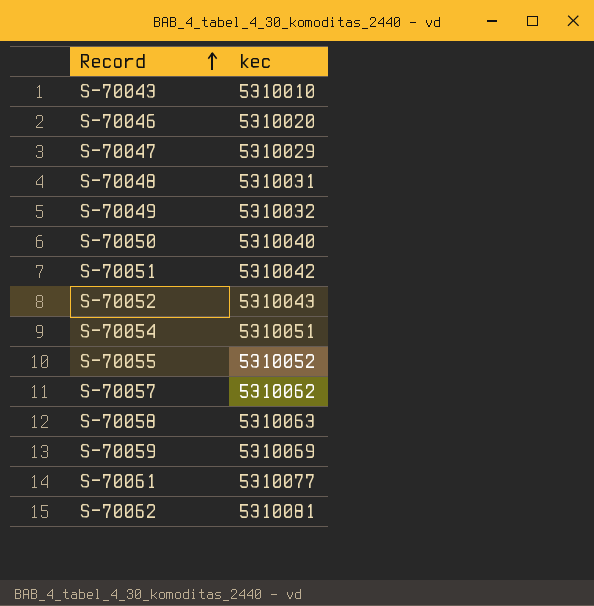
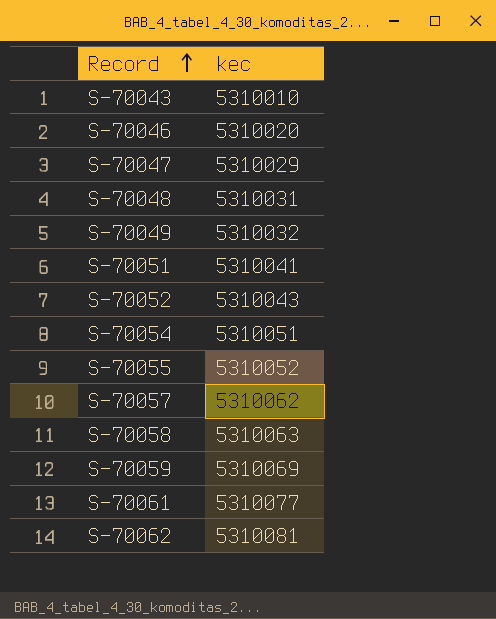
row S-70050: 5310040 -> none
S-70051 | kec: 5310042 -> 5310041

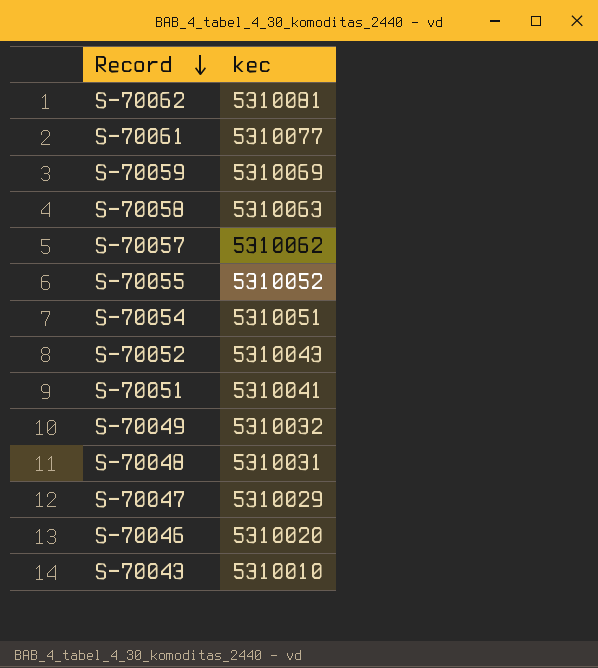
row order: Record ascending -> Record descending

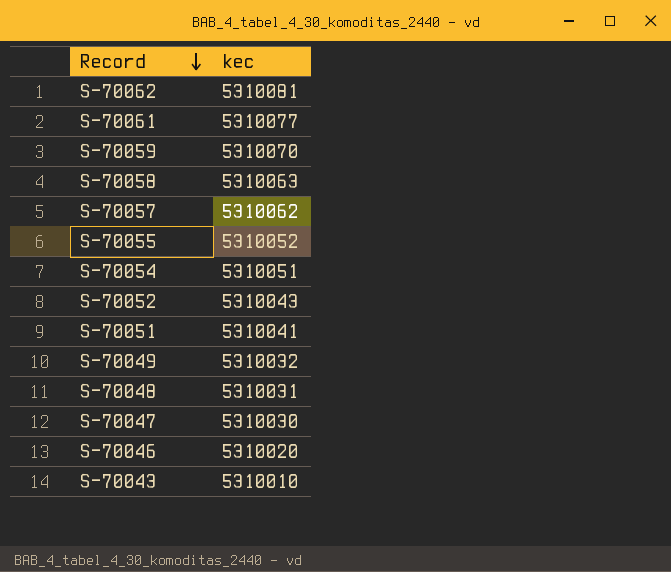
S-70059 | kec: 5310069 -> 5310070
S-70047 | kec: 5310029 -> 5310030

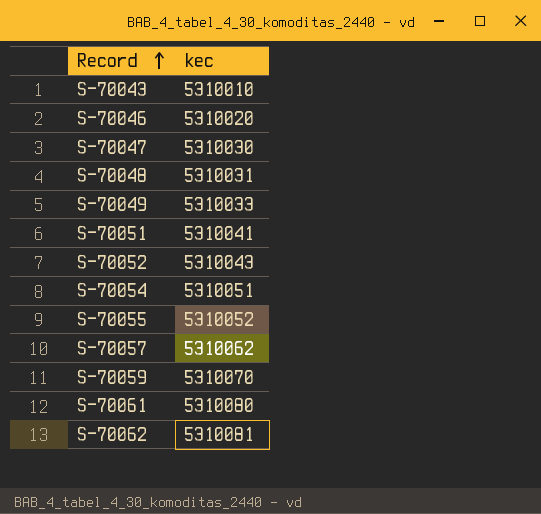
row order: Record descending -> Record ascending
row S-70058: 5310063 -> none
S-70049 | kec: 5310032 -> 5310033
S-70061 | kec: 5310077 -> 5310080

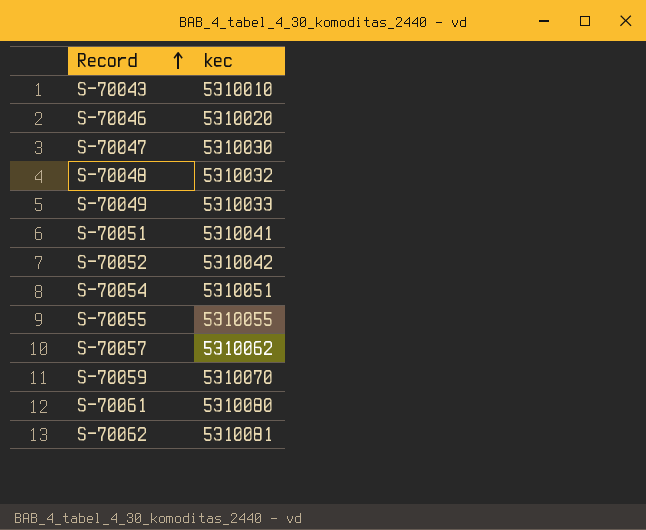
S-70048 | kec: 5310031 -> 5310032
S-70052 | kec: 5310043 -> 5310042
S-70055 | kec: 5310052 -> 5310055

